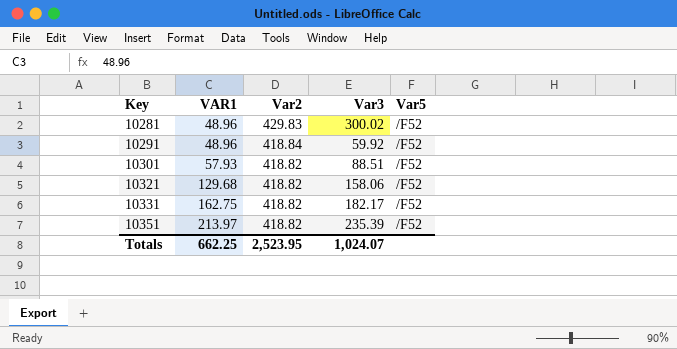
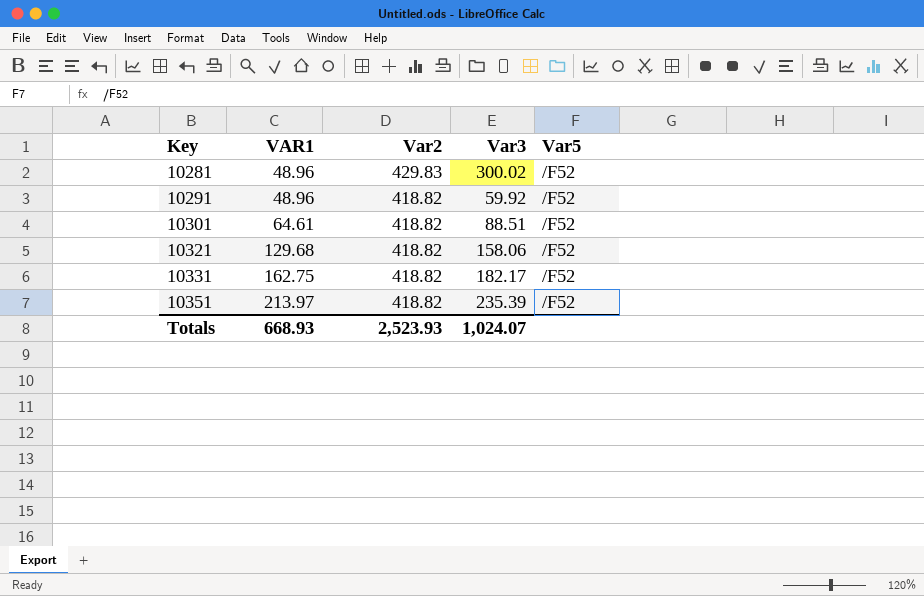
10291 | Var2: 418.84 -> 418.82
10301 | VAR1: 57.93 -> 64.61
Totals | VAR1: 662.25 -> 668.93
Totals | Var2: 2,523.95 -> 2,523.93

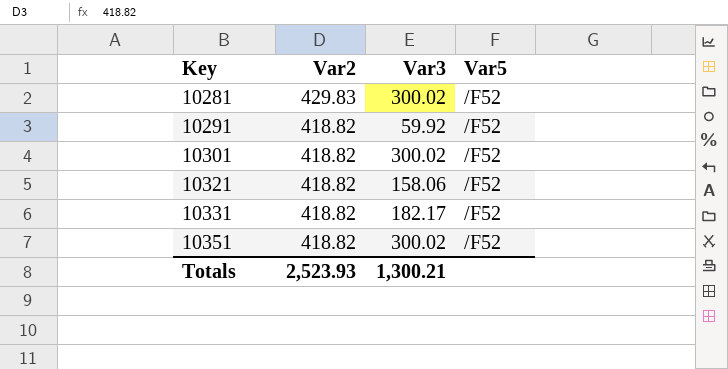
column VAR1 | position: 2 -> none
10301 | Var3: 88.51 -> 300.02
10351 | Var3: 235.39 -> 300.02
Totals | Var3: 1,024.07 -> 1,300.21

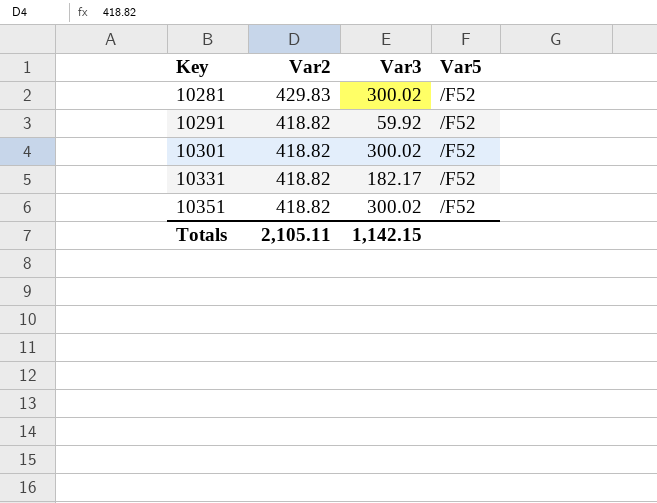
row 10321: 418.82 | 158.06 | /F52 -> none
Totals | Var2: 2,523.93 -> 2,105.11
Totals | Var3: 1,300.21 -> 1,142.15

